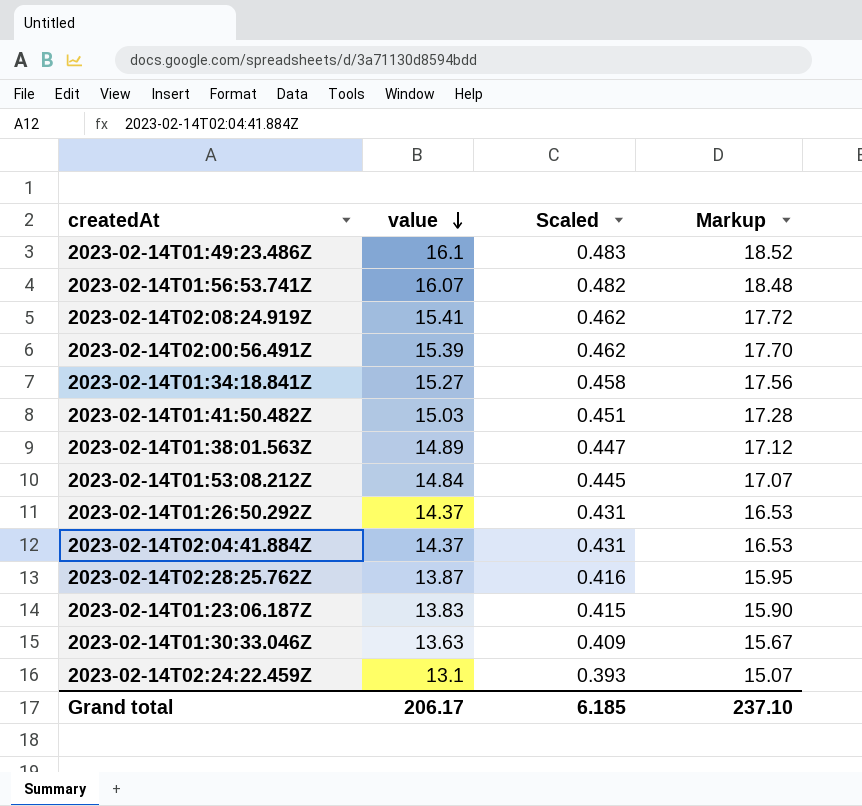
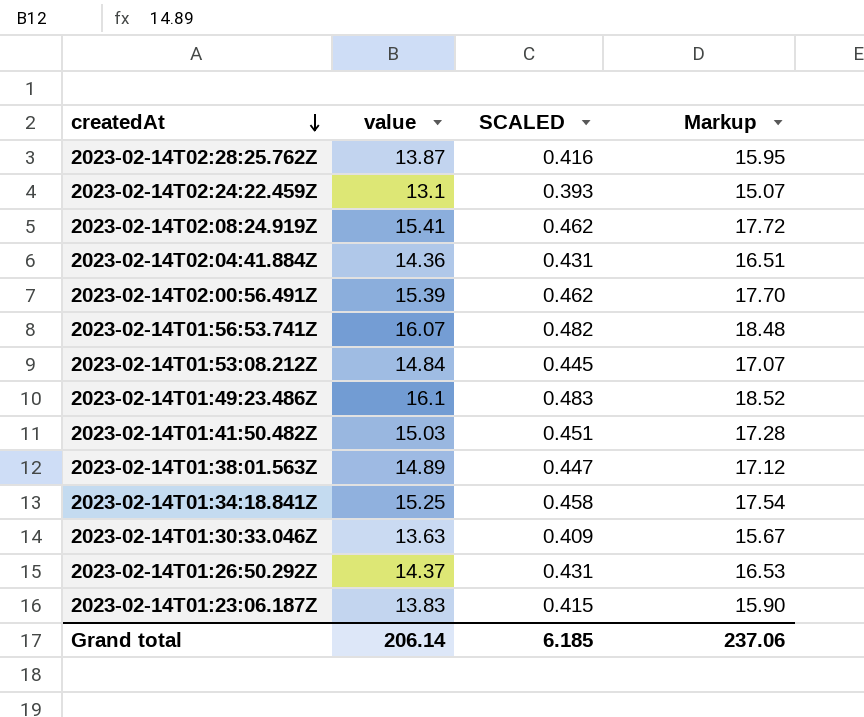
row order: value descending -> createdAt descending
column name: Scaled -> SCALED
2023-02-14T02:04:41.884Z | value: 14.37 -> 14.36
2023-02-14T02:04:41.884Z | Markup: 16.53 -> 16.51
2023-02-14T01:34:18.841Z | value: 15.27 -> 15.25
2023-02-14T01:34:18.841Z | Markup: 17.56 -> 17.54
Grand total | value: 206.17 -> 206.14
Grand total | Markup: 237.10 -> 237.06

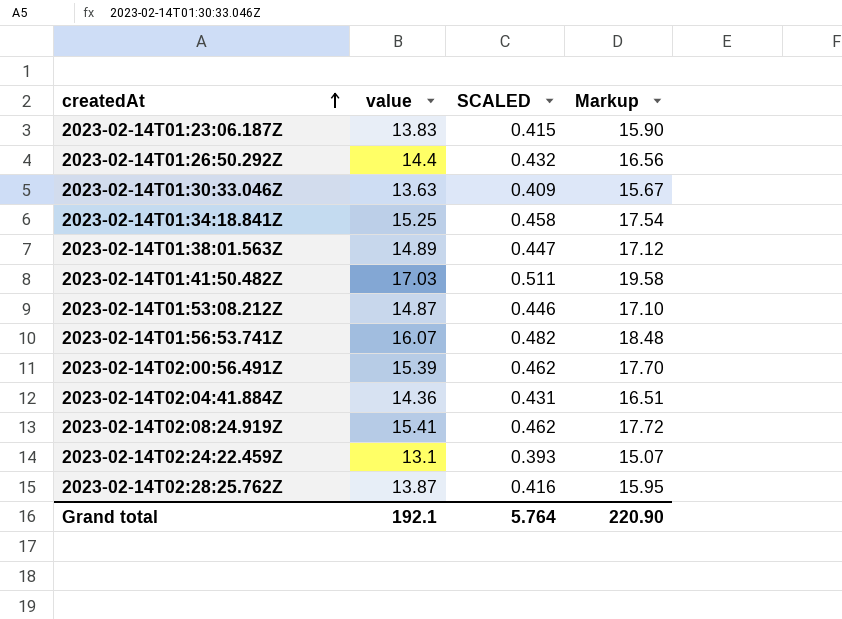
row order: createdAt descending -> createdAt ascending
row 2023-02-14T01:49:23.486Z: 16.1 | 0.483 | 18.52 -> none
2023-02-14T01:26:50.292Z | value: 14.37 -> 14.4
2023-02-14T01:26:50.292Z | SCALED: 0.431 -> 0.432
2023-02-14T01:26:50.292Z | Markup: 16.53 -> 16.56
2023-02-14T01:41:50.482Z | value: 15.03 -> 17.03
2023-02-14T01:41:50.482Z | SCALED: 0.451 -> 0.511
2023-02-14T01:41:50.482Z | Markup: 17.28 -> 19.58
2023-02-14T01:53:08.212Z | value: 14.84 -> 14.87
2023-02-14T01:53:08.212Z | SCALED: 0.445 -> 0.446
2023-02-14T01:53:08.212Z | Markup: 17.07 -> 17.10
Grand total | value: 206.14 -> 192.1
Grand total | SCALED: 6.185 -> 5.764
Grand total | Markup: 237.06 -> 220.90

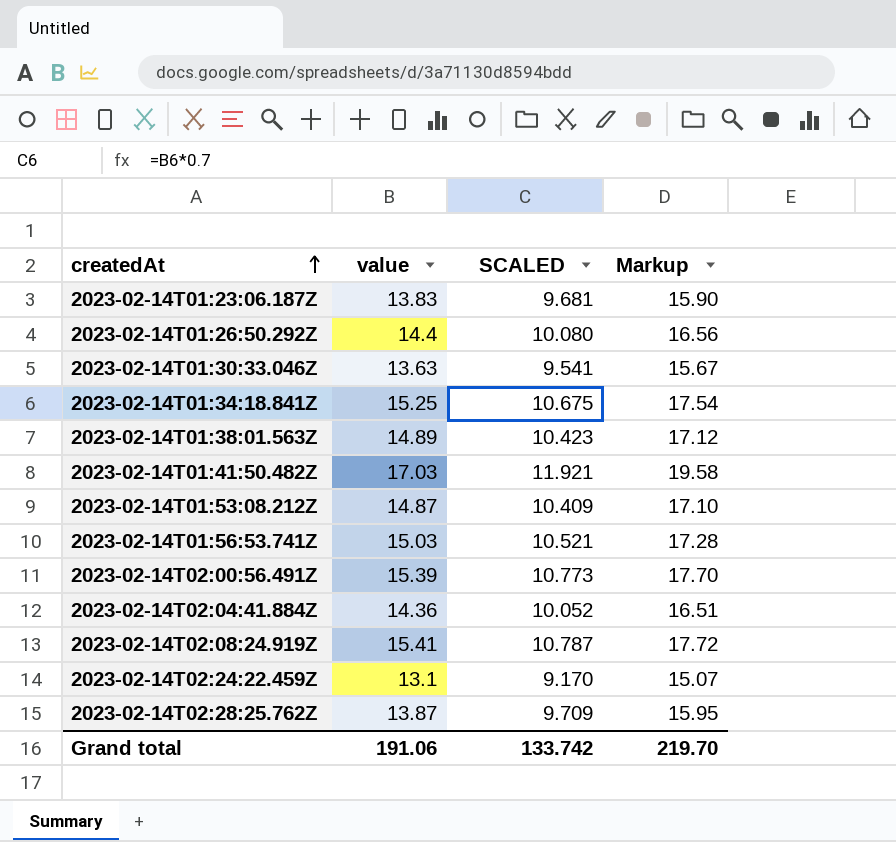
column SCALED | formula: [value] * 0.03 -> [value] * 0.7
2023-02-14T01:56:53.741Z | value: 16.07 -> 15.03
2023-02-14T01:56:53.741Z | Markup: 18.48 -> 17.28
Grand total | value: 192.1 -> 191.06
Grand total | SCALED: 5.764 -> 133.742
Grand total | Markup: 220.90 -> 219.70

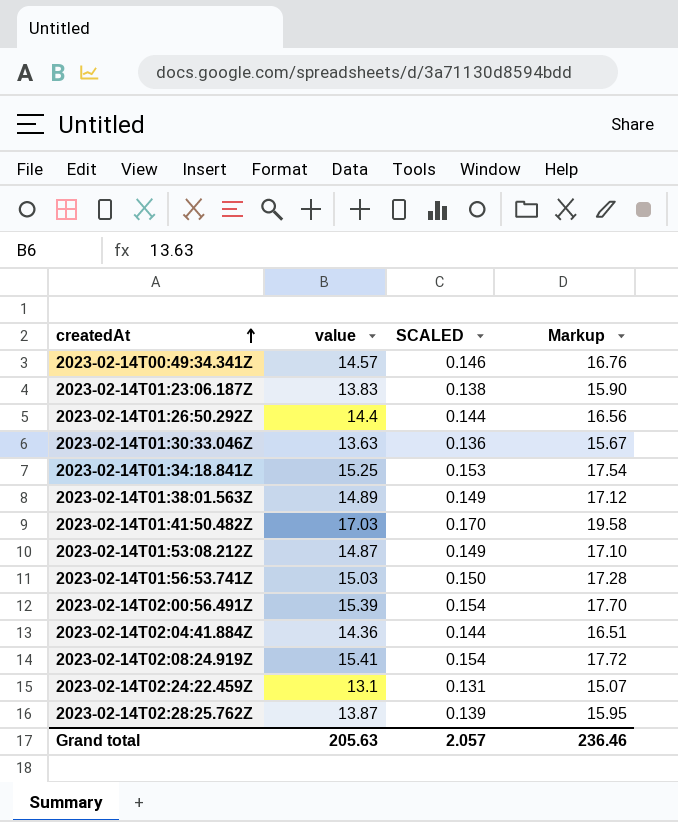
column SCALED | formula: [value] * 0.7 -> [value] * 0.01
row 2023-02-14T00:49:34.341Z: none -> 14.57 | 0.146 | 16.76
Grand total | value: 191.06 -> 205.63
Grand total | SCALED: 133.742 -> 2.057
Grand total | Markup: 219.70 -> 236.46

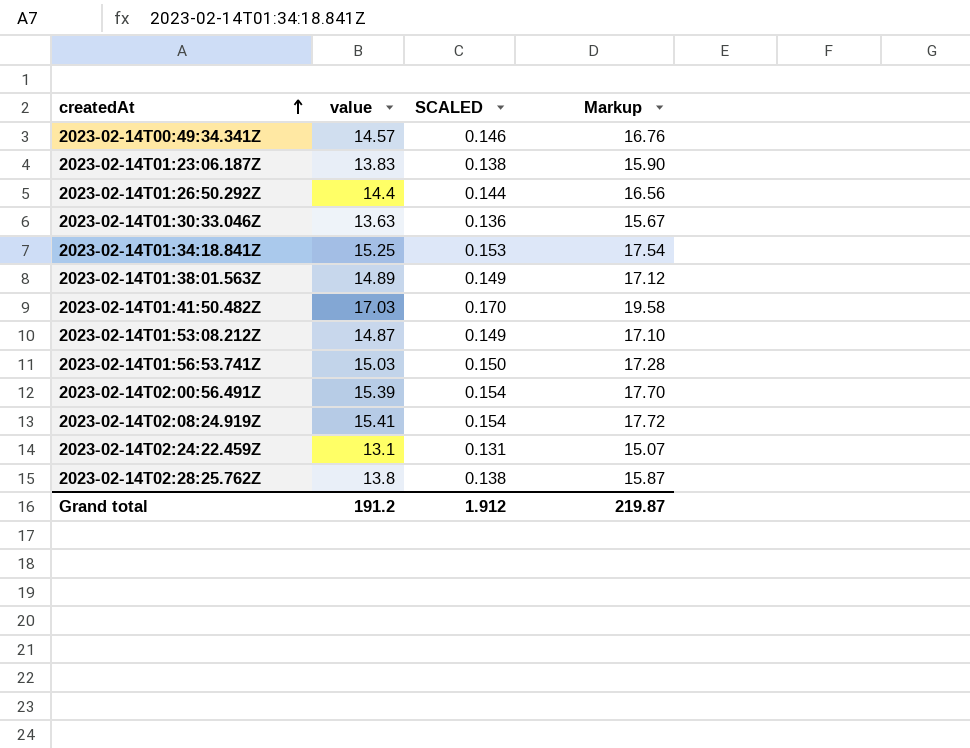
row 2023-02-14T02:04:41.884Z: 14.36 | 0.144 | 16.51 -> none
2023-02-14T02:28:25.762Z | value: 13.87 -> 13.8
2023-02-14T02:28:25.762Z | SCALED: 0.139 -> 0.138
2023-02-14T02:28:25.762Z | Markup: 15.95 -> 15.87
Grand total | value: 205.63 -> 191.2
Grand total | SCALED: 2.057 -> 1.912
Grand total | Markup: 236.46 -> 219.87

